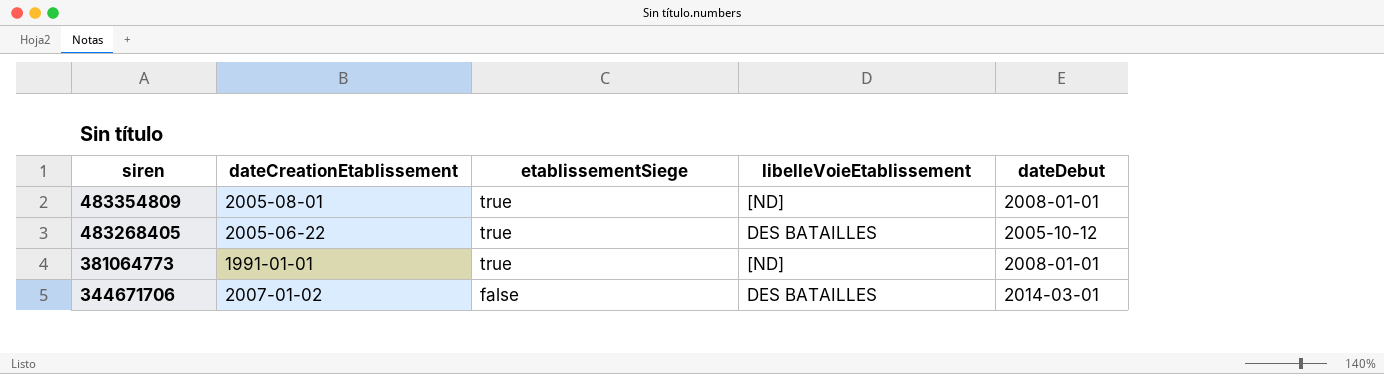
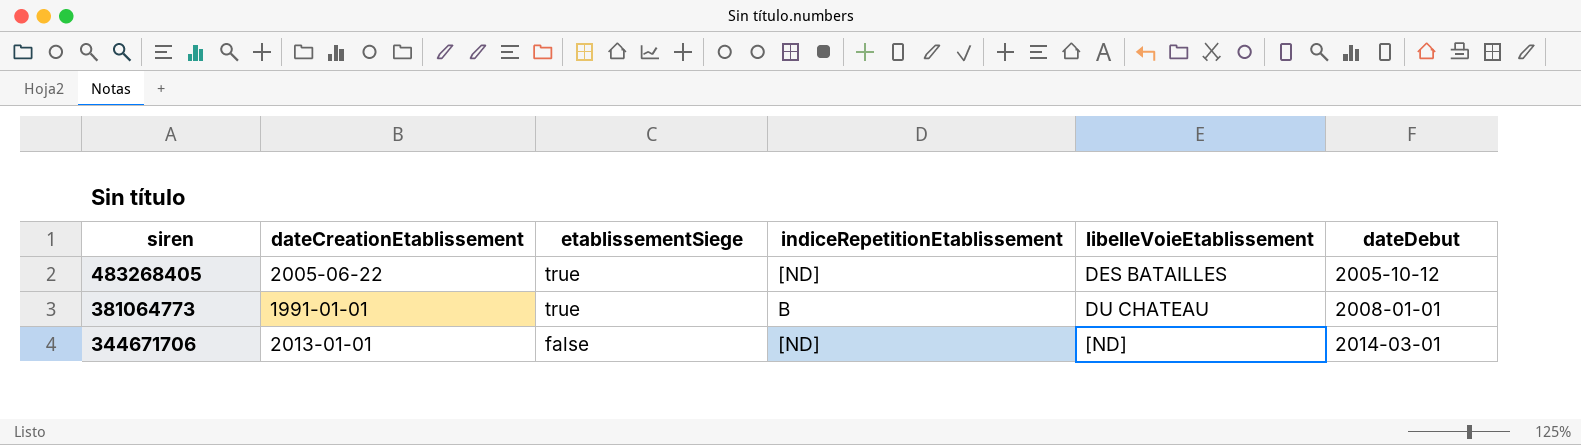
column indiceRepetitionEtablissement | position: none -> 4
row 483354809: 2005-08-01 | true | [ND] | 2008-01-01 -> none
381064773 | libelleVoieEtablissement: [ND] -> DU CHATEAU
344671706 | dateCreationEtablissement: 2007-01-02 -> 2013-01-01
344671706 | libelleVoieEtablissement: DES BATAILLES -> [ND]

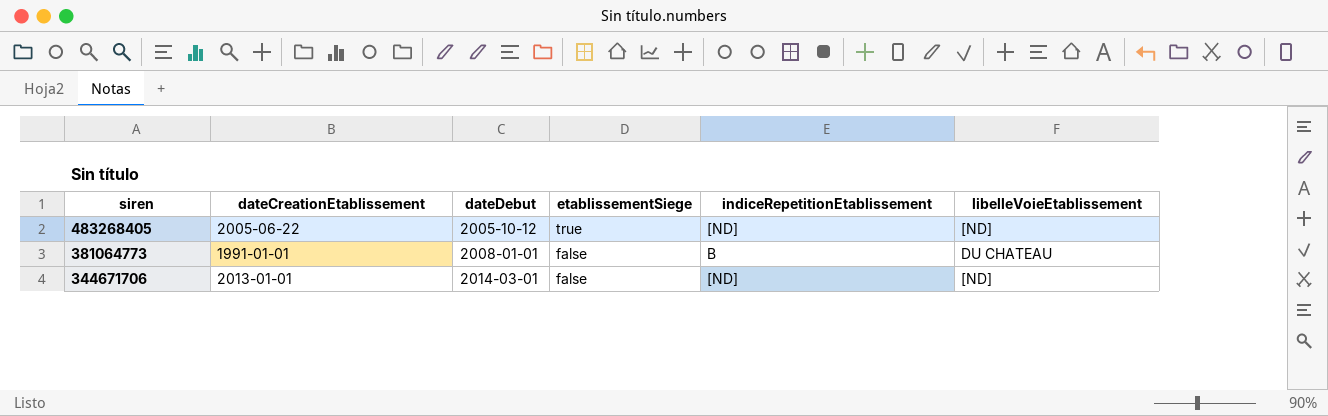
column dateDebut | position: 6 -> 3
483268405 | libelleVoieEtablissement: DES BATAILLES -> [ND]
381064773 | etablissementSiege: true -> false

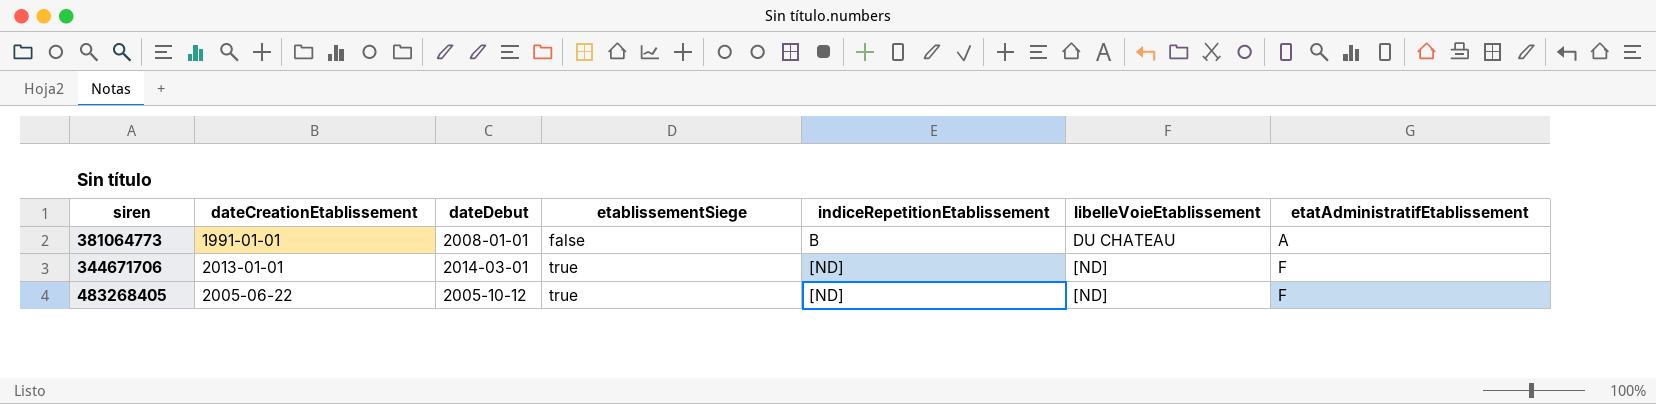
row order: siren descending -> etablissementSiege ascending
column etatAdministratifEtablissement | position: none -> 7
344671706 | etablissementSiege: false -> true

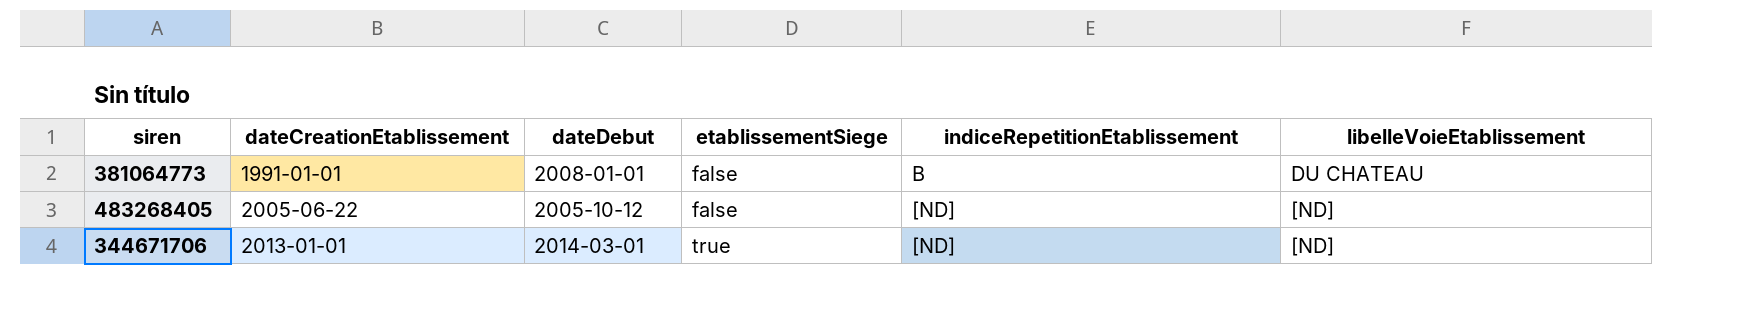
row order: etablissementSiege ascending -> dateCreationEtablissement ascending
column etatAdministratifEtablissement | position: 7 -> none
483268405 | etablissementSiege: true -> false

